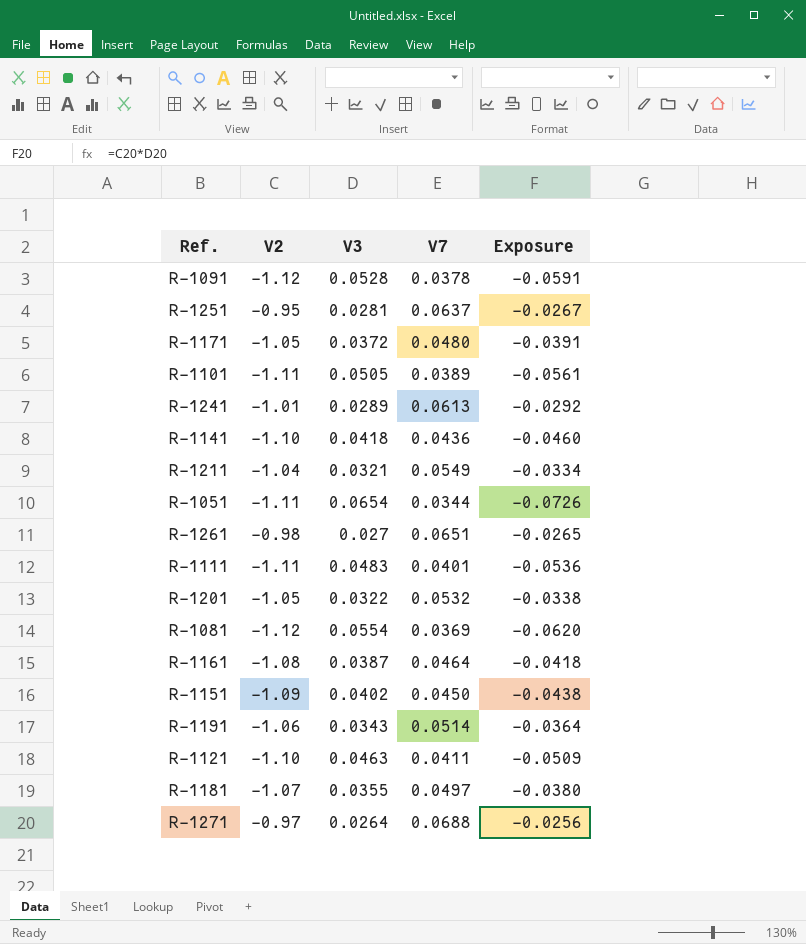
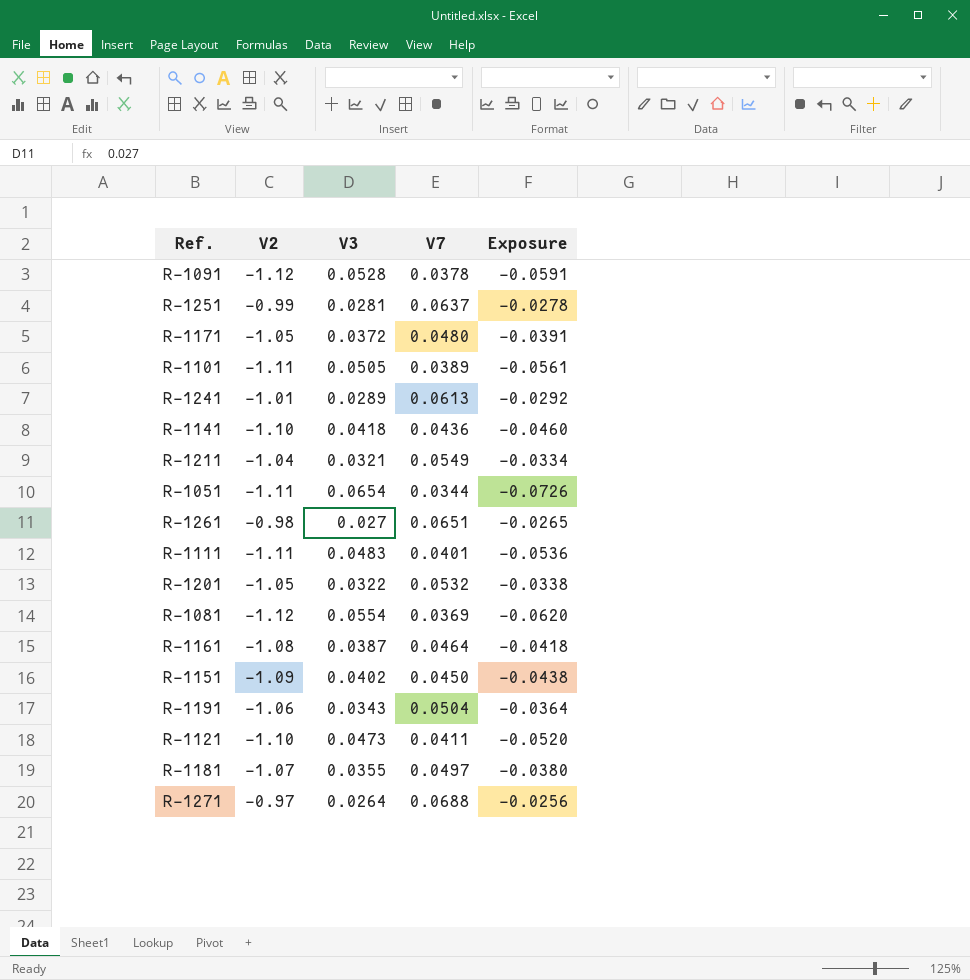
R-1251 | V2: -0.95 -> -0.99
R-1251 | Exposure: -0.0267 -> -0.0278
R-1191 | V7: 0.0514 -> 0.0504
R-1121 | V3: 0.0463 -> 0.0473
R-1121 | Exposure: -0.0509 -> -0.0520

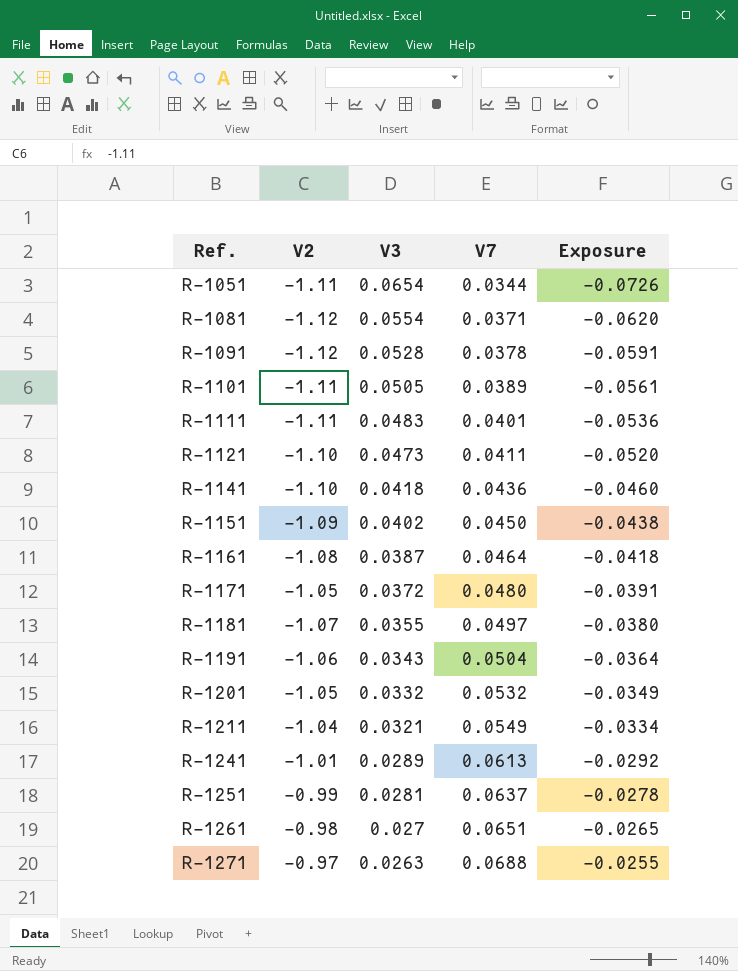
row order: none -> Ref. ascending
R-1081 | V7: 0.0369 -> 0.0371
R-1201 | V3: 0.0322 -> 0.0332
R-1201 | Exposure: -0.0338 -> -0.0349
R-1271 | V3: 0.0264 -> 0.0263
R-1271 | Exposure: -0.0256 -> -0.0255

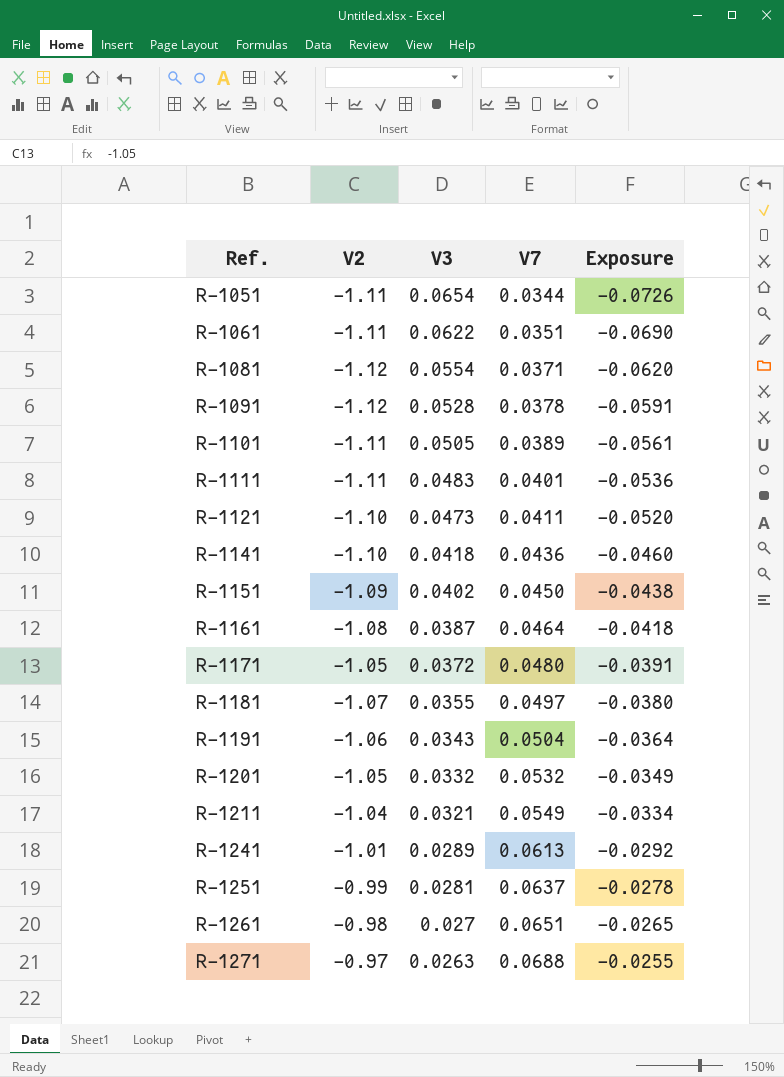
row R-1061: none -> -1.11 | 0.0622 | 0.0351 | -0.0690

